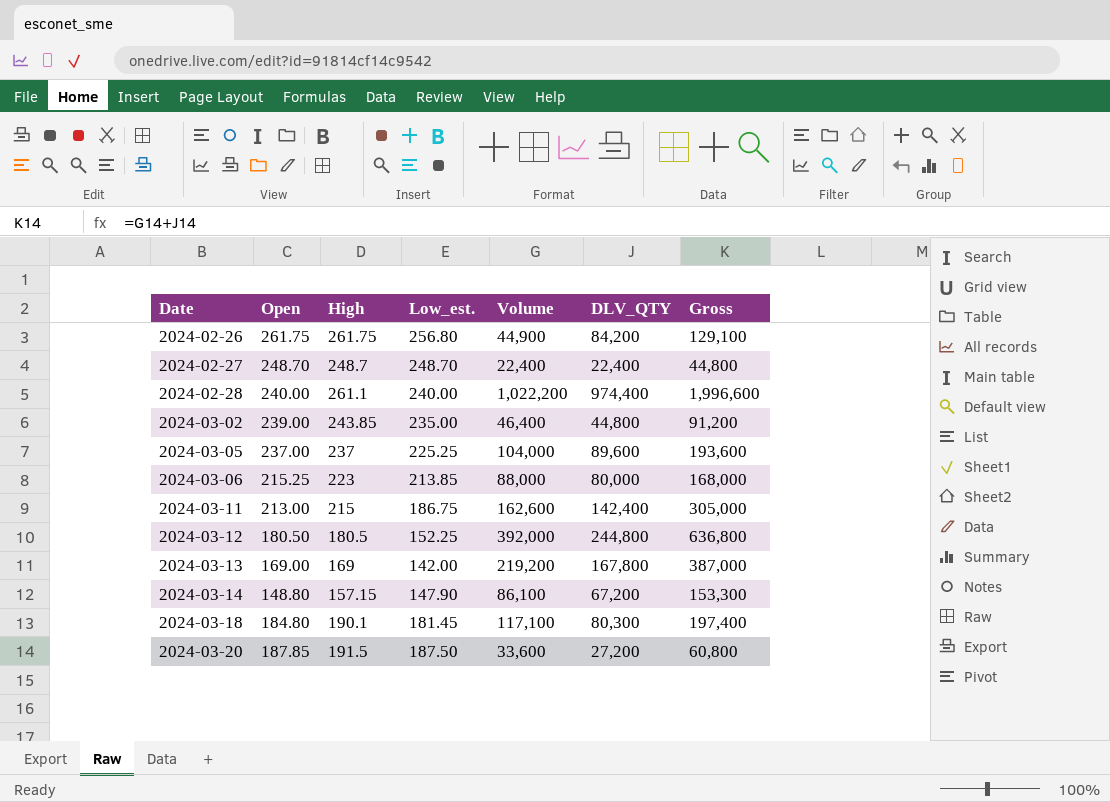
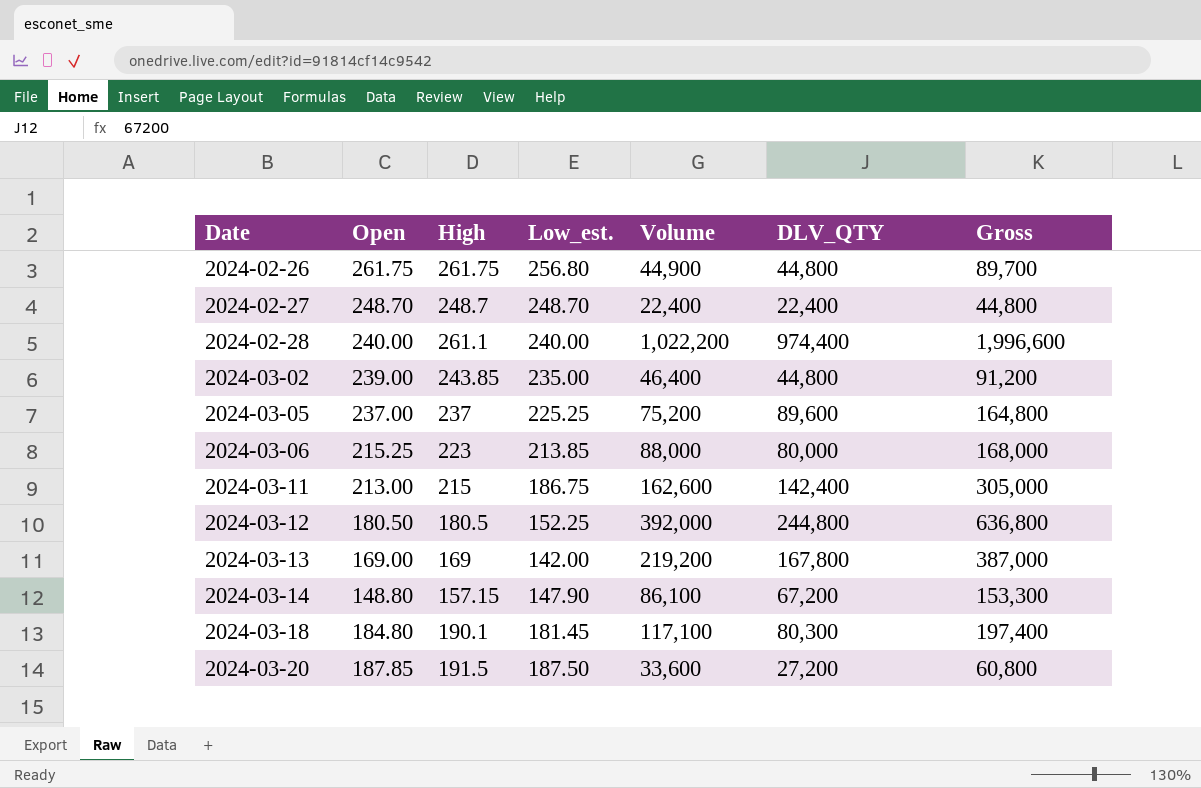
2024-02-26 | DLV_QTY: 84,200 -> 44,800
2024-02-26 | Gross: 129,100 -> 89,700
2024-03-05 | Volume: 104,000 -> 75,200
2024-03-05 | Gross: 193,600 -> 164,800

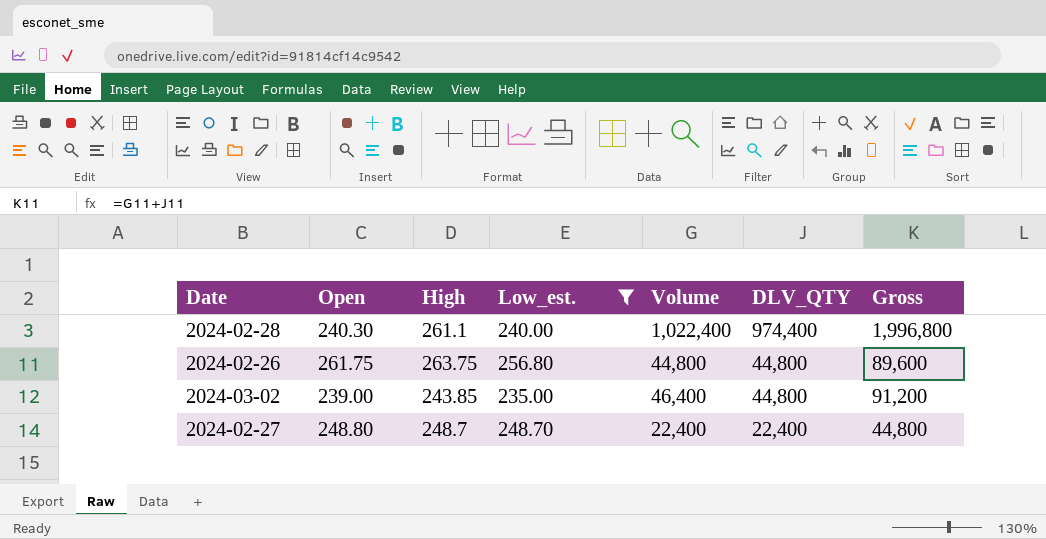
filter: none -> Low_est. >= 235.00
row order: Date ascending -> DLV_QTY descending
2024-02-28 | Open: 240.00 -> 240.30
2024-02-28 | Volume: 1,022,200 -> 1,022,400
2024-02-28 | Gross: 1,996,600 -> 1,996,800
2024-02-26 | High: 261.75 -> 263.75
2024-02-26 | Volume: 44,900 -> 44,800
2024-02-26 | Gross: 89,700 -> 89,600
2024-02-27 | Open: 248.70 -> 248.80

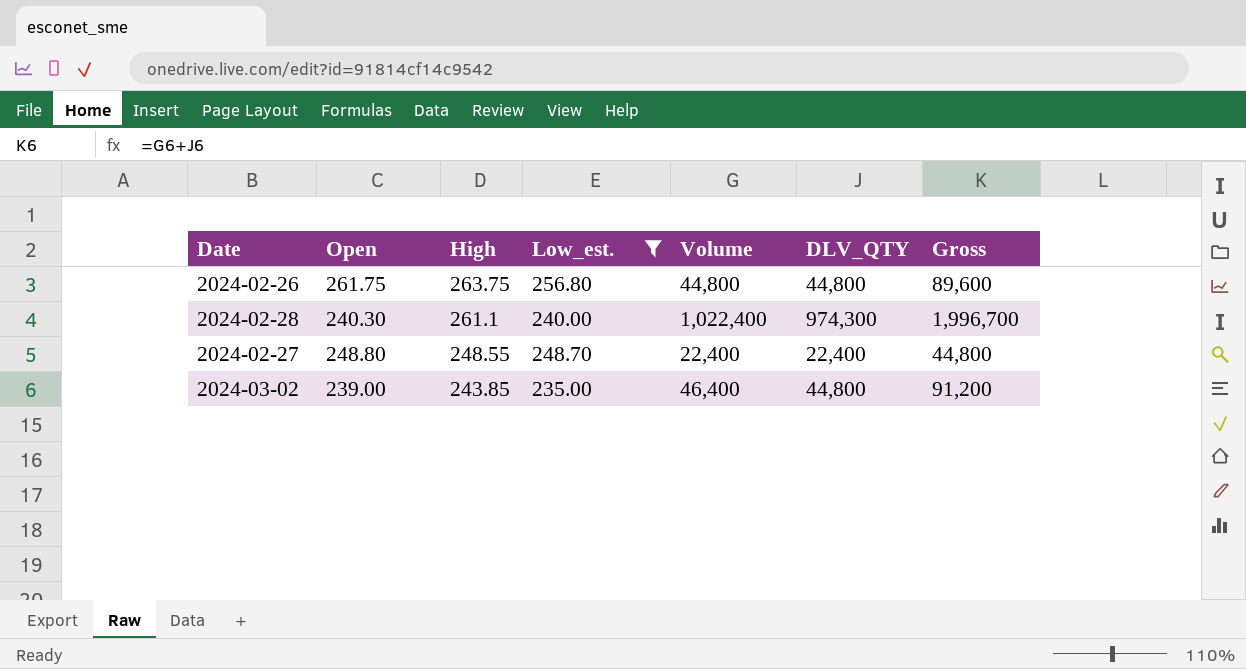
row order: DLV_QTY descending -> High descending
2024-02-28 | DLV_QTY: 974,400 -> 974,300
2024-02-28 | Gross: 1,996,800 -> 1,996,700
2024-02-27 | High: 248.7 -> 248.55

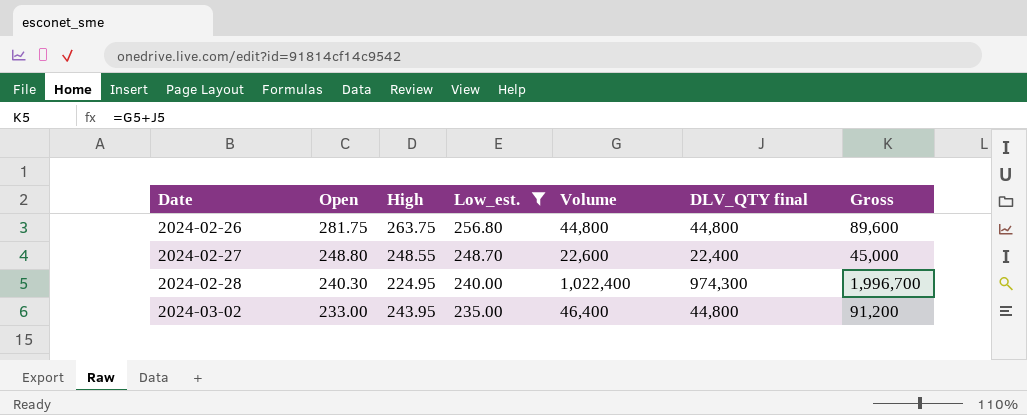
row order: High descending -> Date ascending
column name: DLV_QTY -> DLV_QTY final
2024-02-26 | Open: 261.75 -> 281.75
2024-02-27 | Volume: 22,400 -> 22,600
2024-02-27 | Gross: 44,800 -> 45,000
2024-02-28 | High: 261.1 -> 224.95
2024-03-02 | Open: 239.00 -> 233.00
2024-03-02 | High: 243.85 -> 243.95

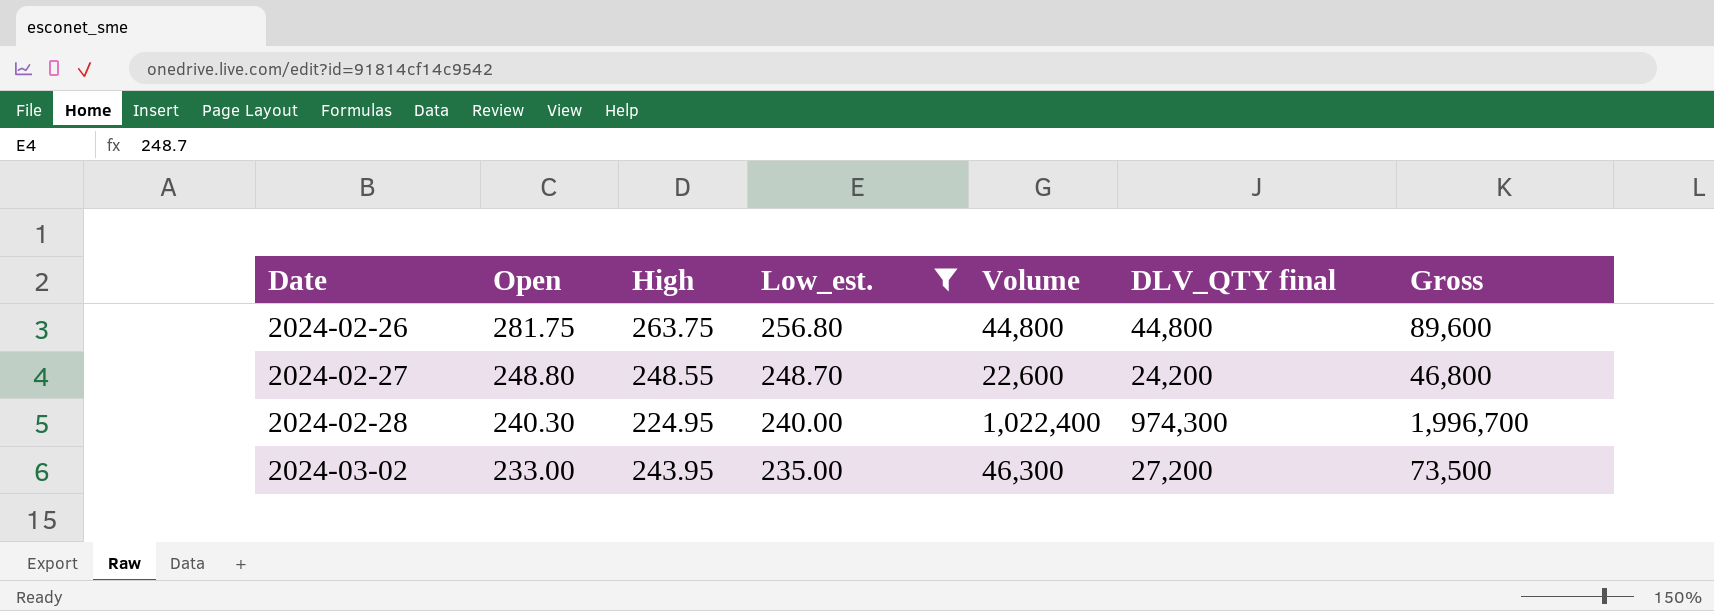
2024-02-27 | DLV_QTY final: 22,400 -> 24,200
2024-02-27 | Gross: 45,000 -> 46,800
2024-03-02 | Volume: 46,400 -> 46,300
2024-03-02 | DLV_QTY final: 44,800 -> 27,200
2024-03-02 | Gross: 91,200 -> 73,500

